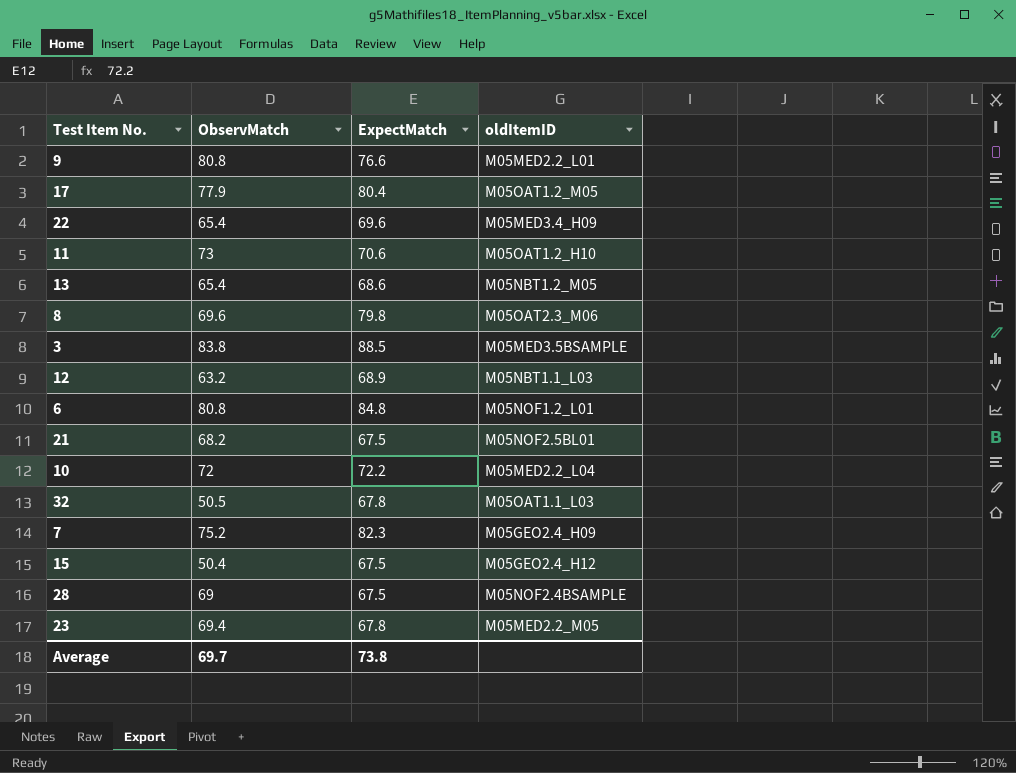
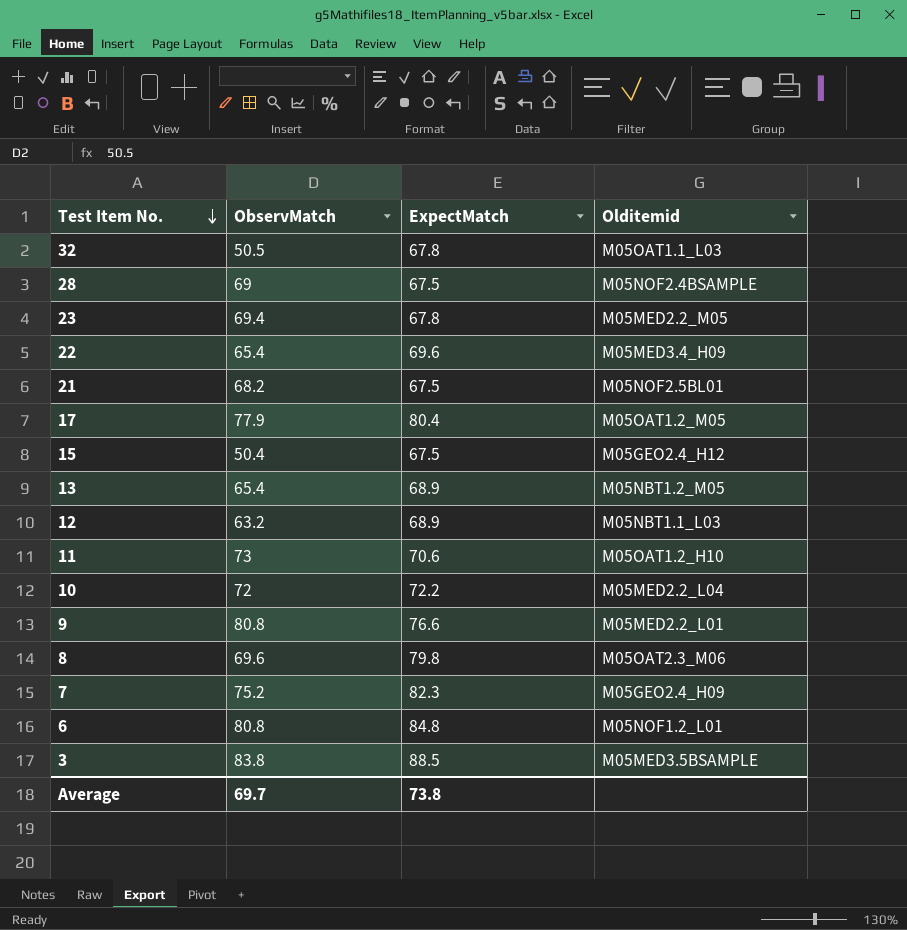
row order: none -> Test Item No. descending
column name: oldItemID -> Olditemid
13 | ExpectMatch: 68.6 -> 68.9

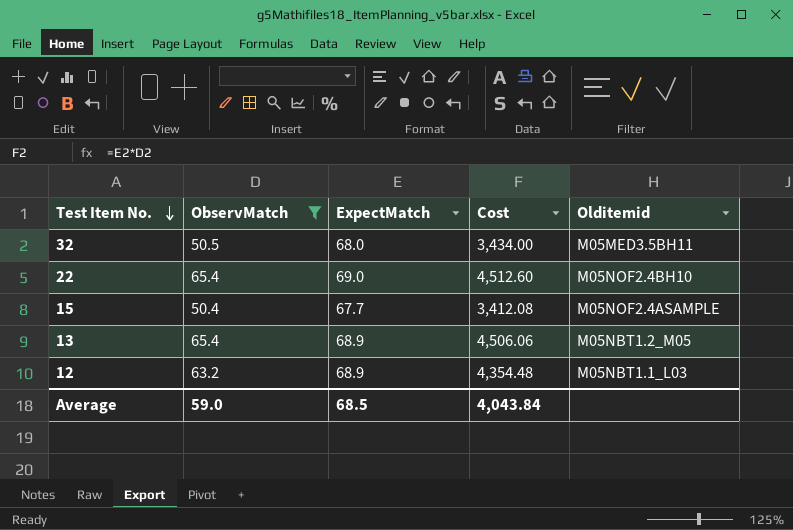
filter: none -> ObservMatch <= 65.4
column Cost | formula: none -> [ObservMatch] * [ExpectMatch]
32 | ExpectMatch: 67.8 -> 68.0
32 | Olditemid: M05OAT1.1_L03 -> M05MED3.5BH11
22 | ExpectMatch: 69.6 -> 69.0
22 | Olditemid: M05MED3.4_H09 -> M05NOF2.4BH10
15 | ExpectMatch: 67.5 -> 67.7
15 | Olditemid: M05GEO2.4_H12 -> M05NOF2.4ASAMPLE
Average | ObservMatch: 69.7 -> 59.0
Average | ExpectMatch: 73.8 -> 68.5

